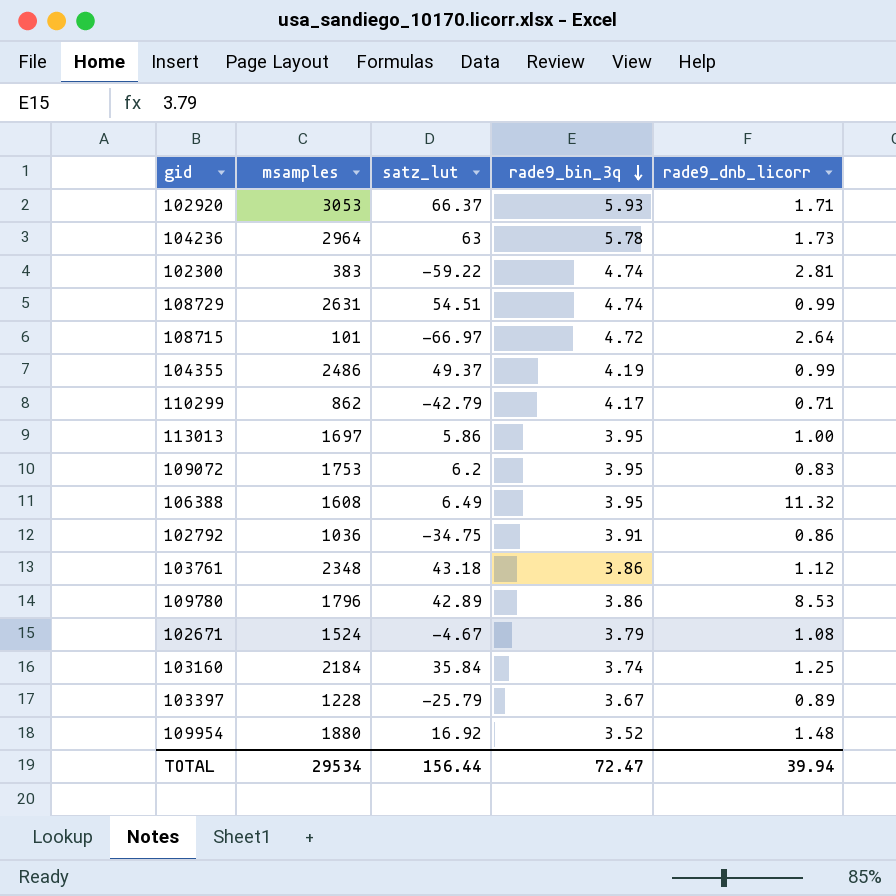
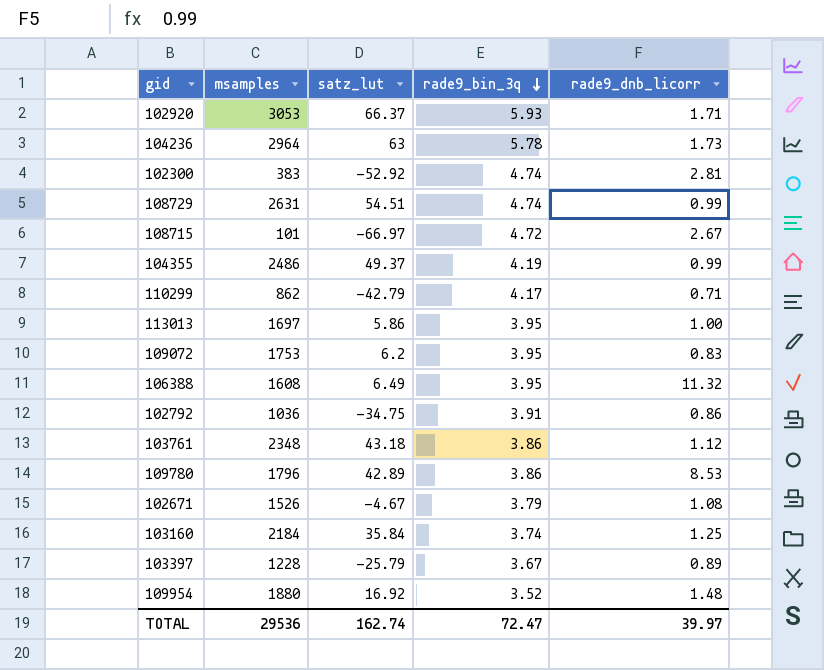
102300 | satz_lut: -59.22 -> -52.92
108715 | rade9_dnb_licorr: 2.64 -> 2.67
102671 | msamples: 1524 -> 1526
TOTAL | msamples: 29534 -> 29536
TOTAL | satz_lut: 156.44 -> 162.74
TOTAL | rade9_dnb_licorr: 39.94 -> 39.97

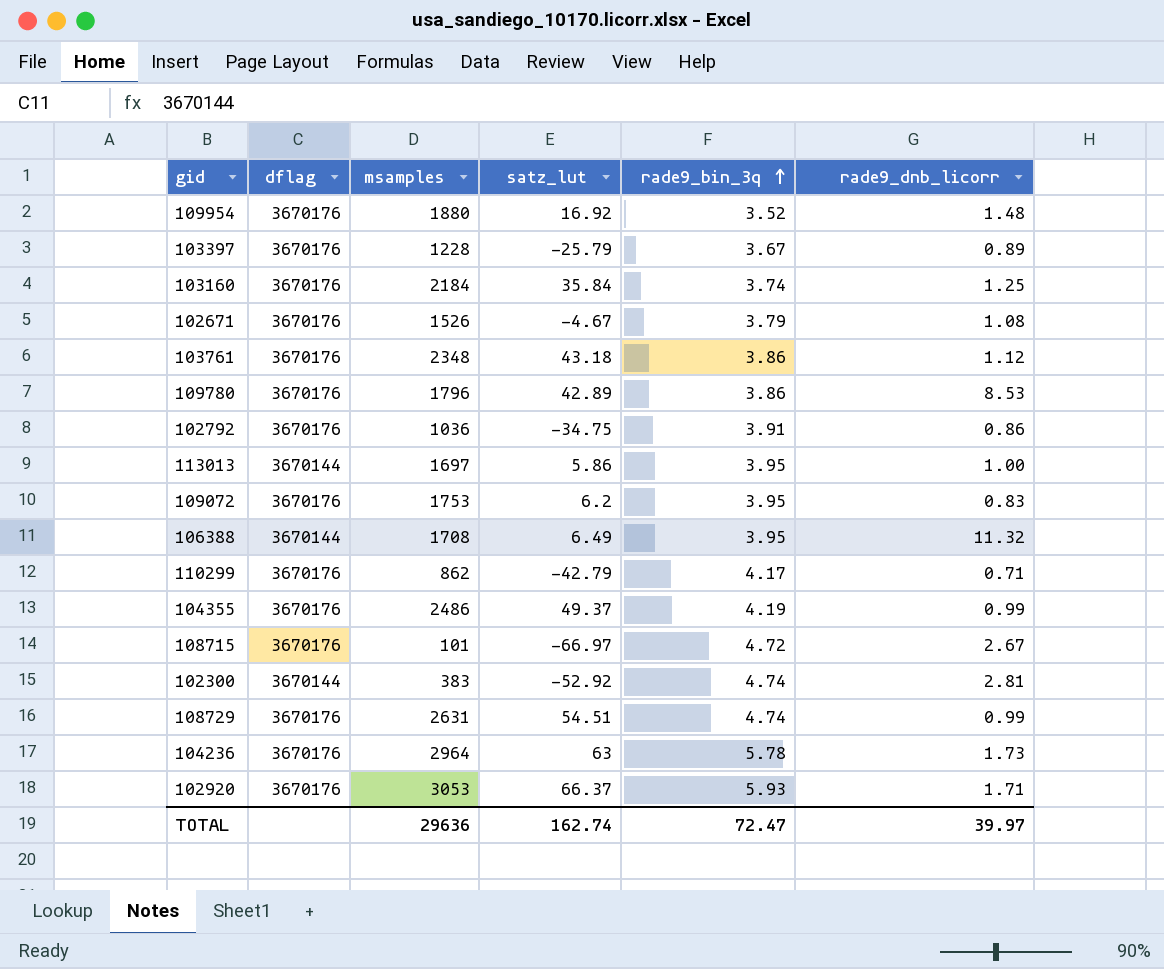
row order: rade9_bin_3q descending -> rade9_bin_3q ascending
column dflag | position: none -> 2
106388 | msamples: 1608 -> 1708
TOTAL | msamples: 29536 -> 29636

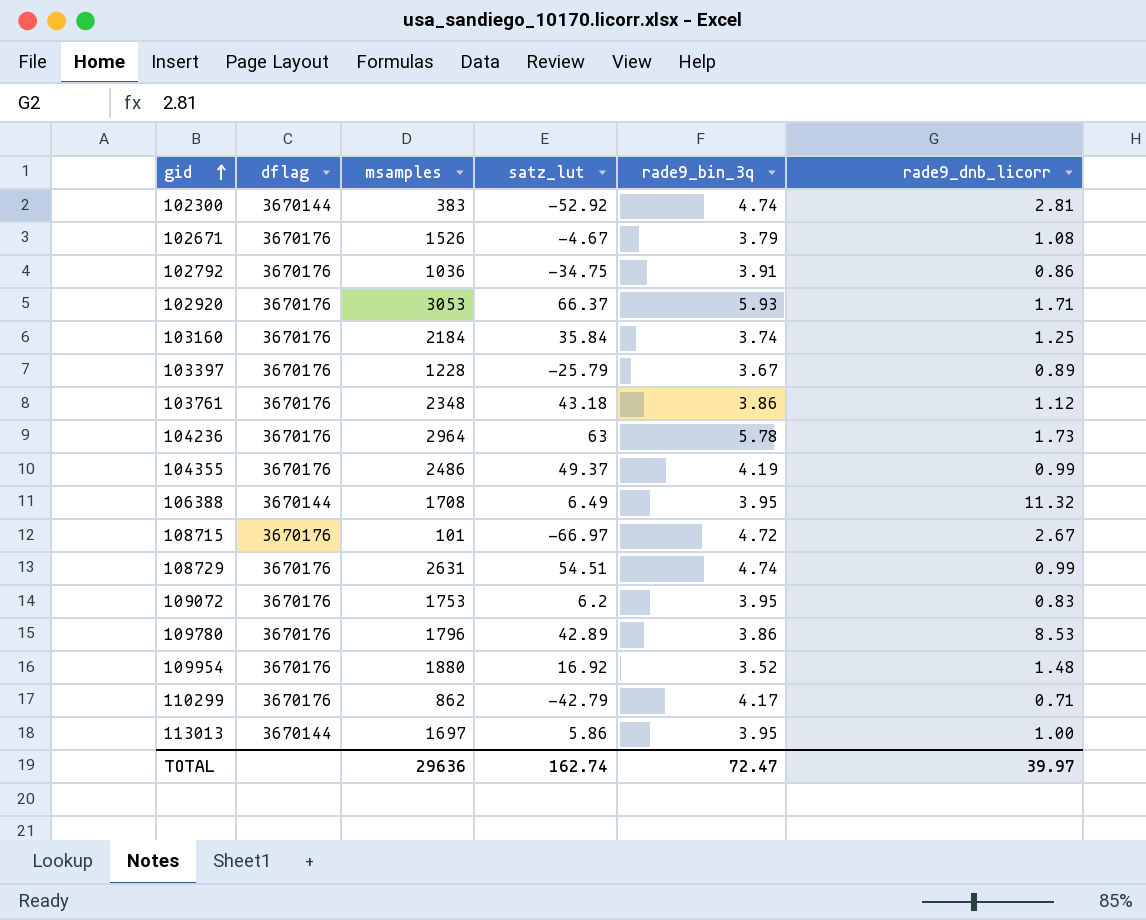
row order: rade9_bin_3q ascending -> gid ascending

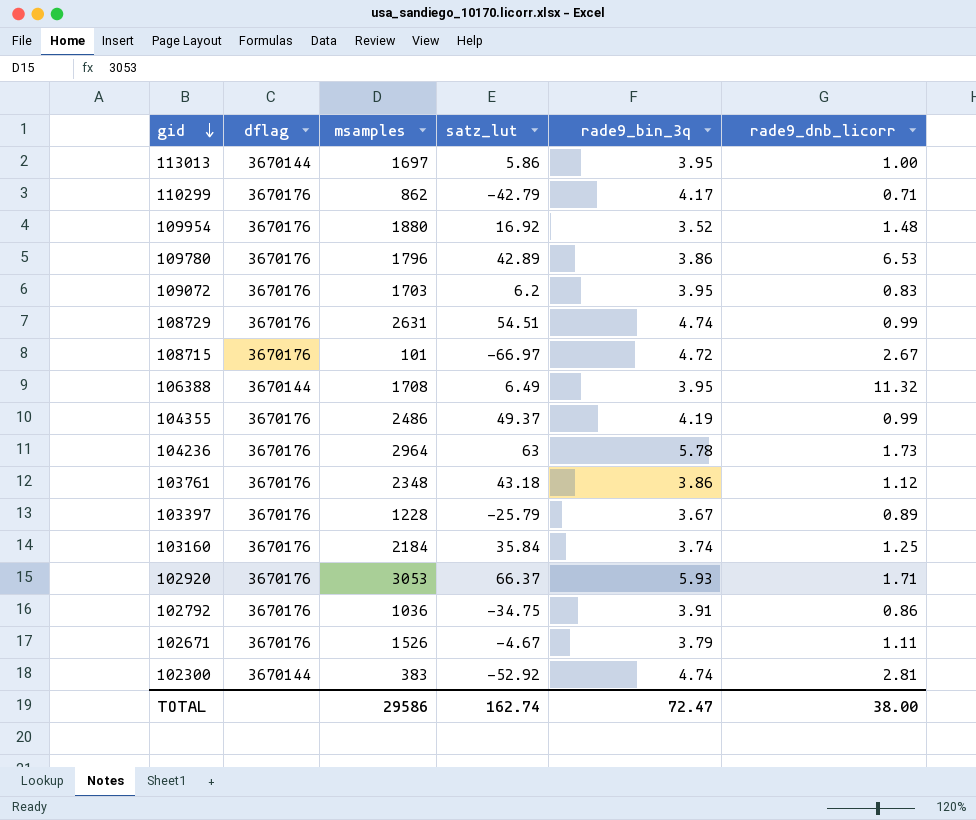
row order: gid ascending -> gid descending
109780 | rade9_dnb_licorr: 8.53 -> 6.53
109072 | msamples: 1753 -> 1703
102671 | rade9_dnb_licorr: 1.08 -> 1.11
TOTAL | msamples: 29636 -> 29586
TOTAL | rade9_dnb_licorr: 39.97 -> 38.00

